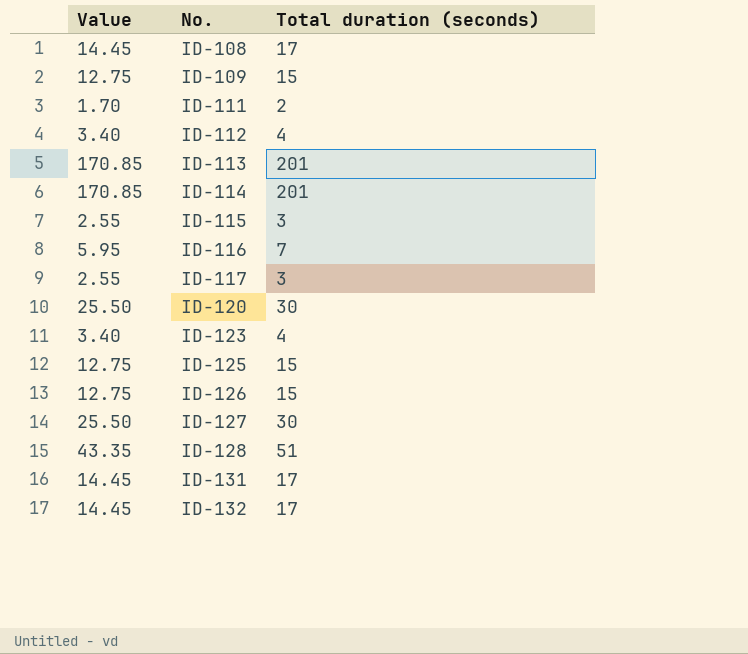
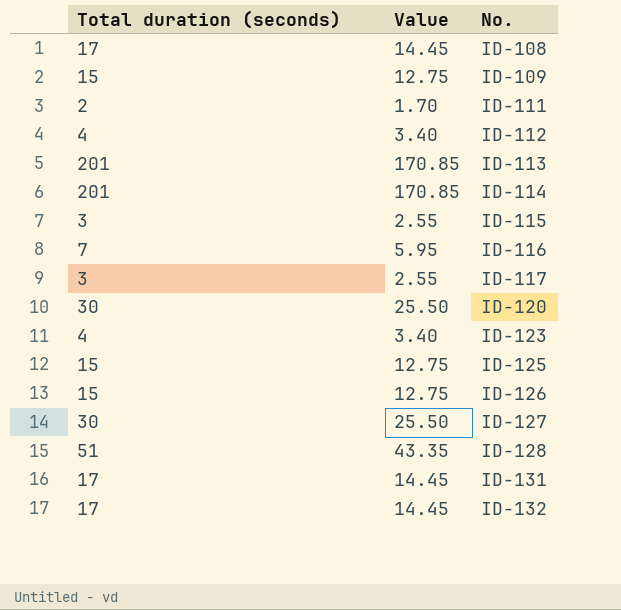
column Total duration (seconds) | position: 3 -> 1

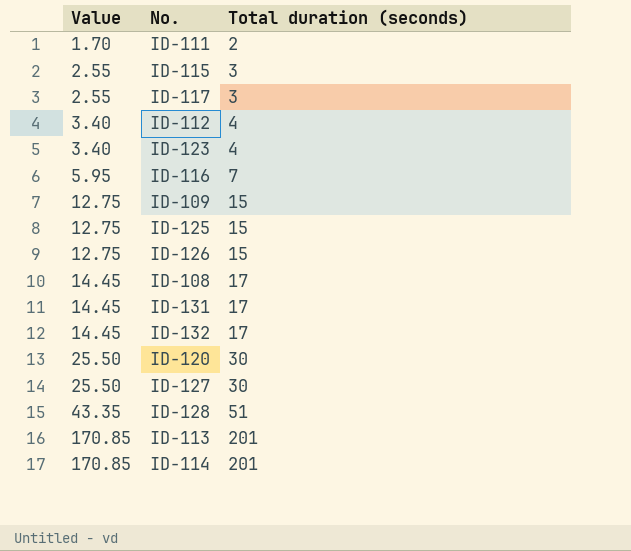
row order: No. ascending -> Value ascending
column Total duration (seconds) | position: 1 -> 3

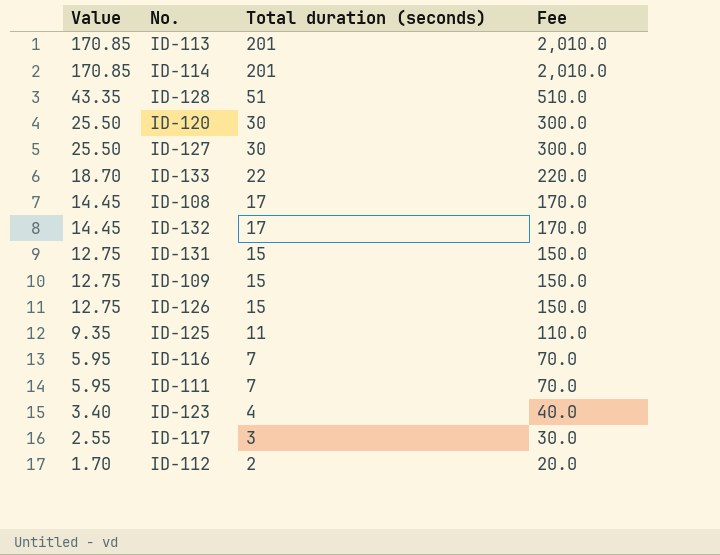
row order: Value ascending -> Value descending
column Fee | formula: none -> [Total duration (seconds)] * 10
row ID-115: 2.55 | 3 -> none
row ID-133: none -> 18.70 | 22 | 220.0
ID-131 | Value: 14.45 -> 12.75
ID-131 | Total duration (seconds): 17 -> 15
ID-125 | Value: 12.75 -> 9.35
ID-125 | Total duration (seconds): 15 -> 11
ID-111 | Value: 1.70 -> 5.95
ID-111 | Total duration (seconds): 2 -> 7
ID-112 | Value: 3.40 -> 1.70
ID-112 | Total duration (seconds): 4 -> 2

